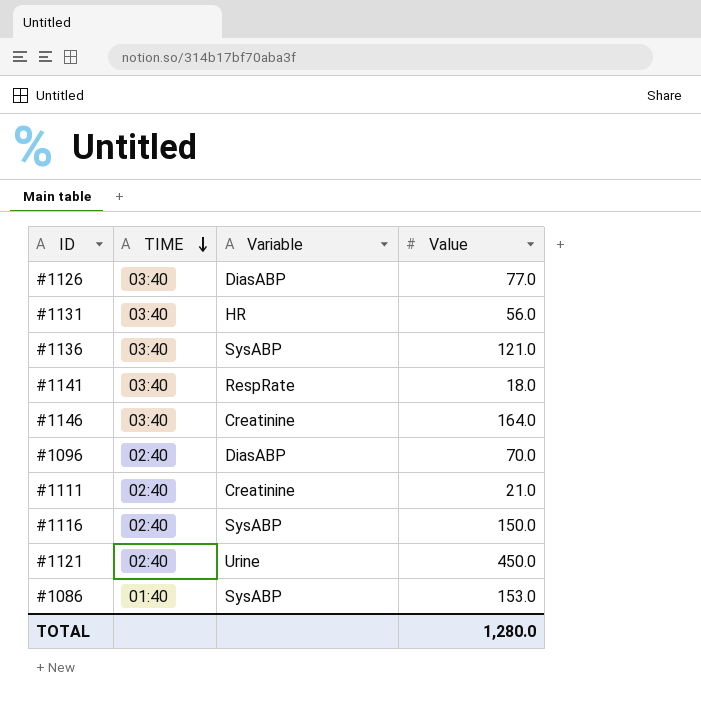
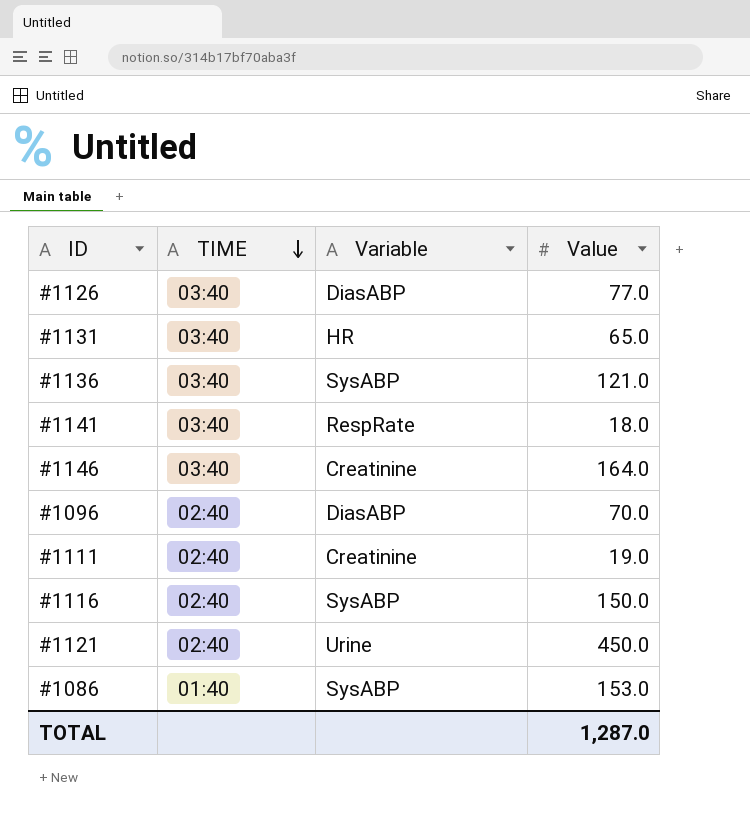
#1131 | Value: 56.0 -> 65.0
#1111 | Value: 21.0 -> 19.0
TOTAL | Value: 1,280.0 -> 1,287.0

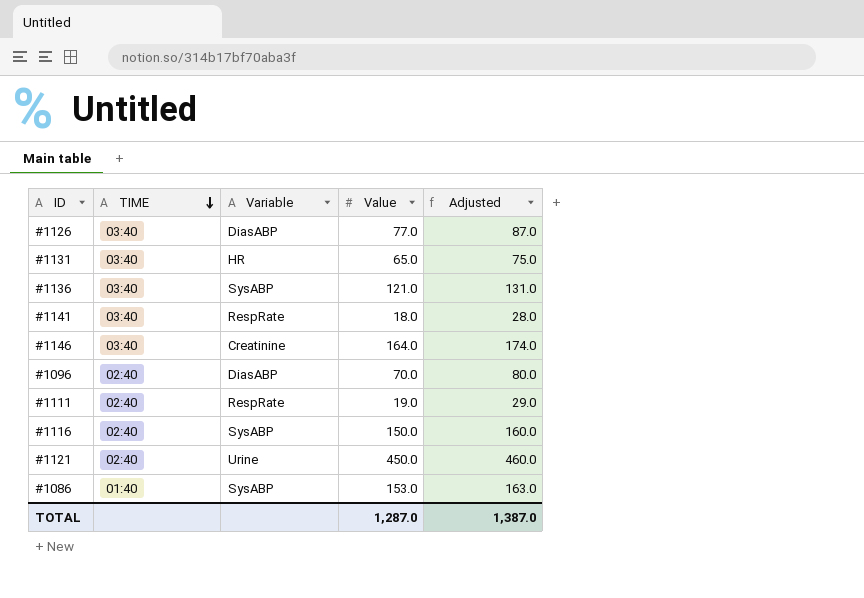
column Adjusted | formula: none -> [Value] + 10
#1111 | Variable: Creatinine -> RespRate

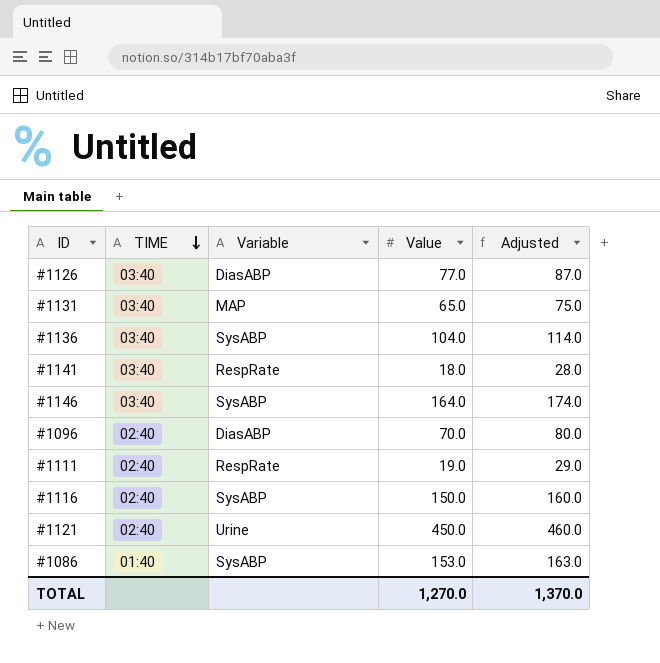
#1131 | Variable: HR -> MAP
#1136 | Value: 121.0 -> 104.0
#1136 | Adjusted: 131.0 -> 114.0
#1146 | Variable: Creatinine -> SysABP
TOTAL | Value: 1,287.0 -> 1,270.0
TOTAL | Adjusted: 1,387.0 -> 1,370.0

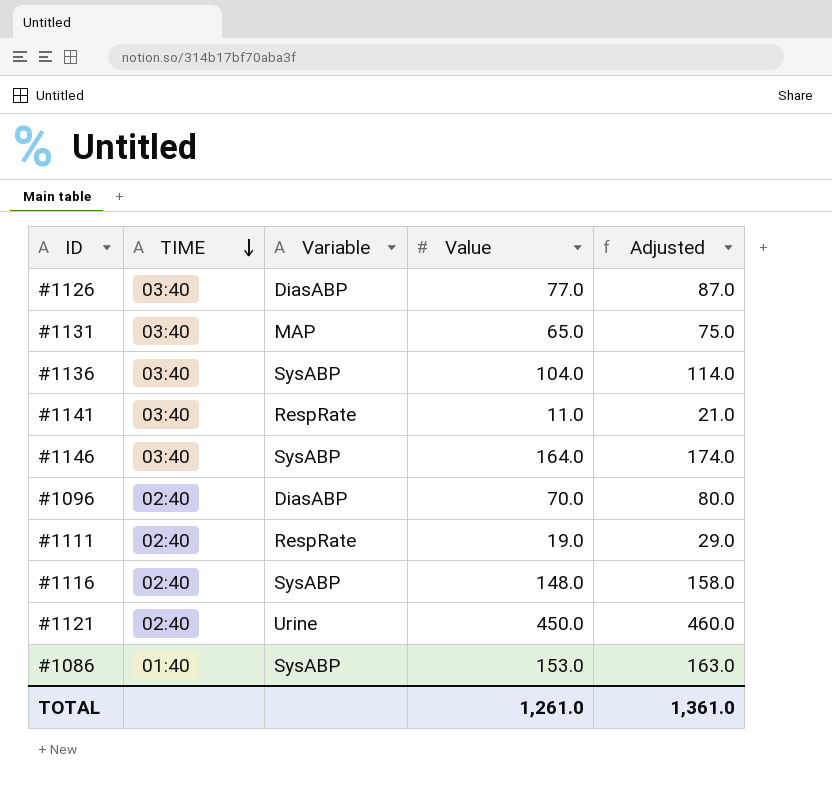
#1141 | Value: 18.0 -> 11.0
#1141 | Adjusted: 28.0 -> 21.0
#1116 | Value: 150.0 -> 148.0
#1116 | Adjusted: 160.0 -> 158.0
TOTAL | Value: 1,270.0 -> 1,261.0
TOTAL | Adjusted: 1,370.0 -> 1,361.0

